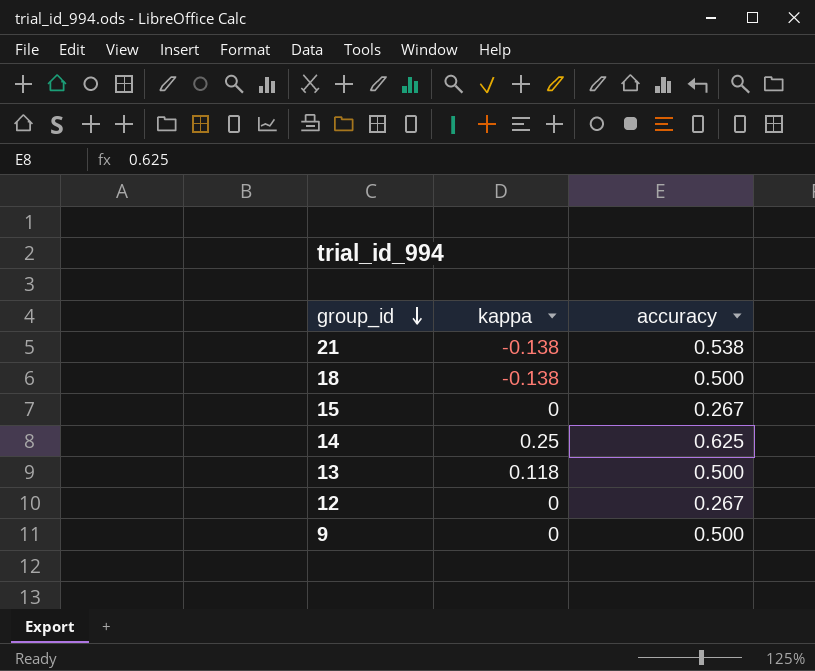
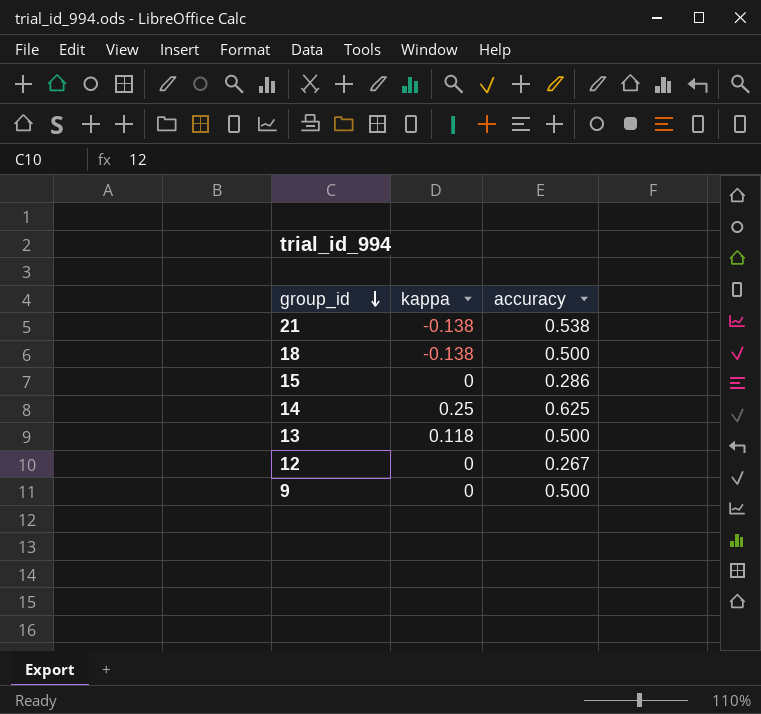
15 | accuracy: 0.267 -> 0.286

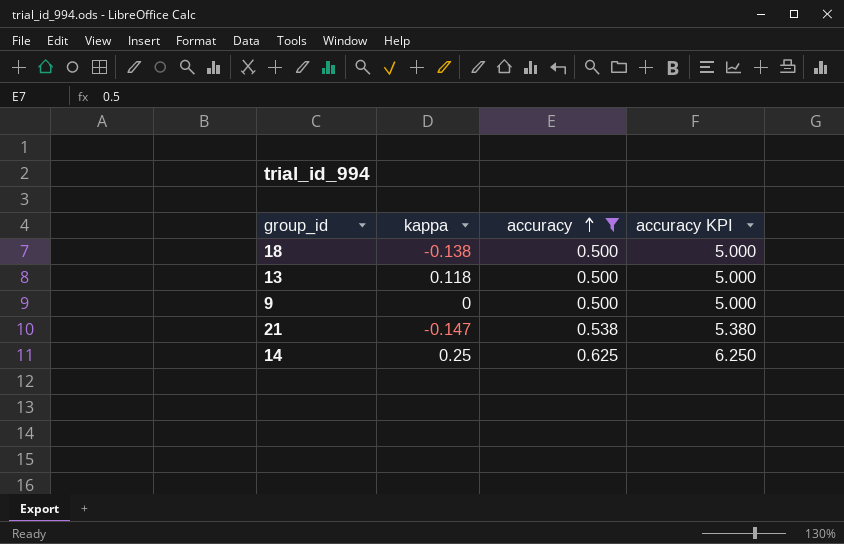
filter: none -> accuracy >= 0.500
row order: group_id descending -> accuracy ascending
column accuracy KPI | formula: none -> [accuracy] * 10
21 | kappa: -0.138 -> -0.147

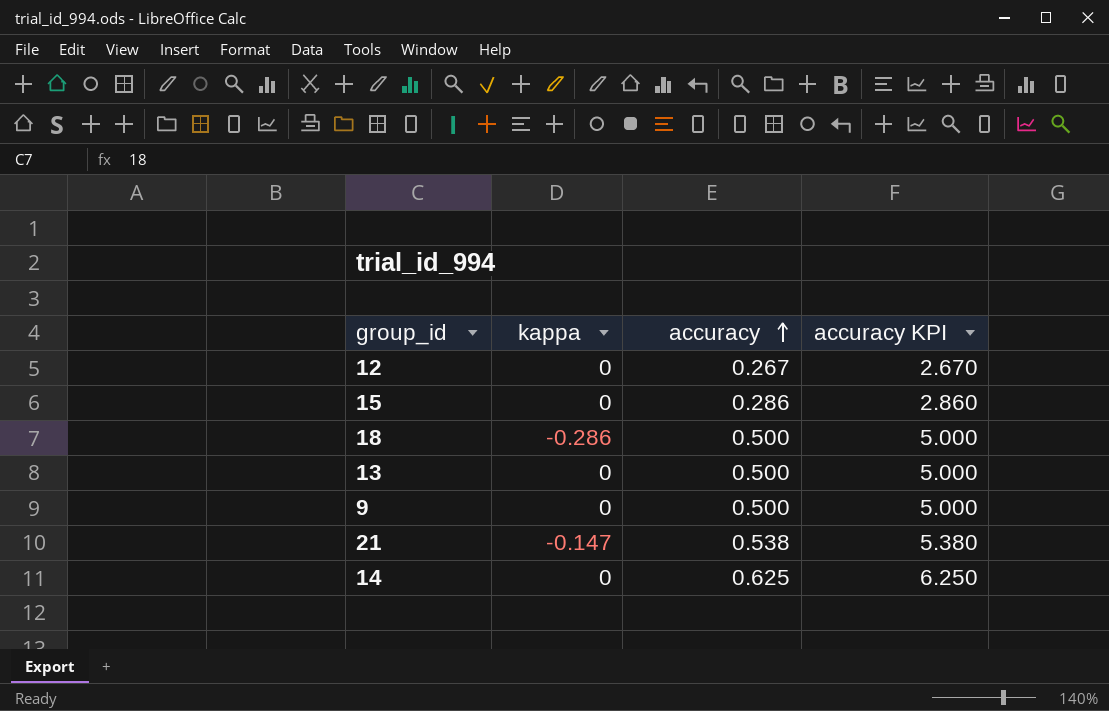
filter: accuracy >= 0.500 -> none
18 | kappa: -0.138 -> -0.286
13 | kappa: 0.118 -> 0
14 | kappa: 0.25 -> 0

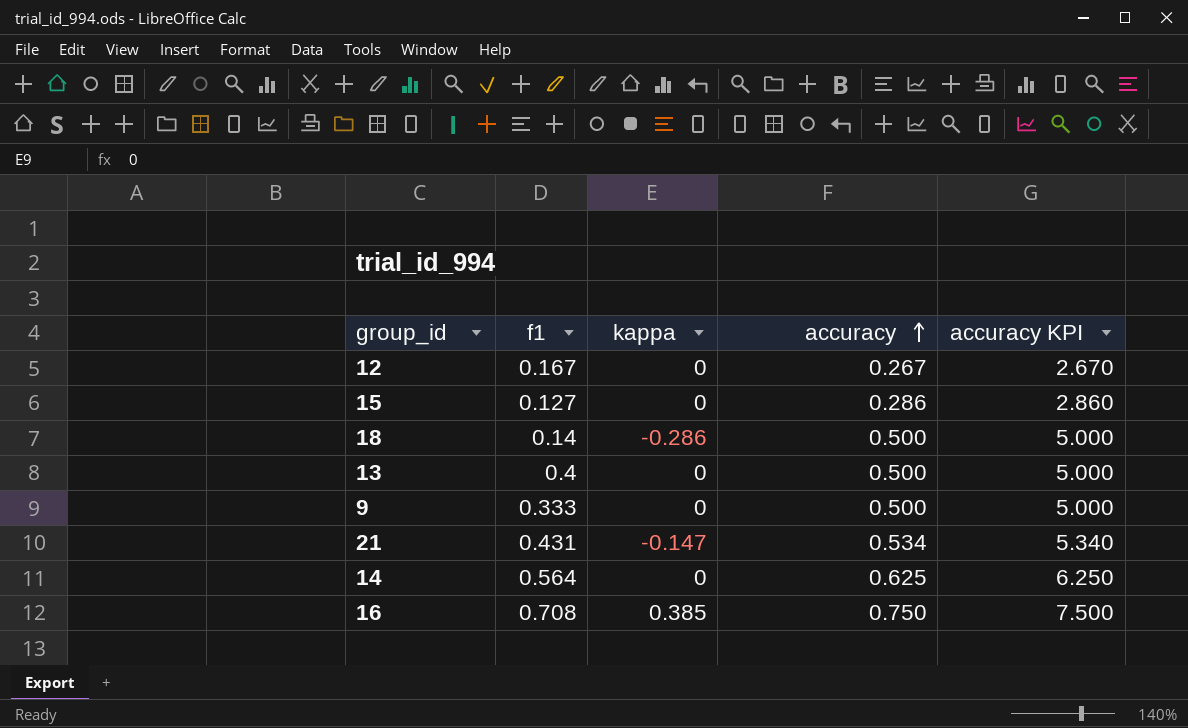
column f1 | position: none -> 2
21 | accuracy: 0.538 -> 0.534
21 | accuracy KPI: 5.380 -> 5.340
row 16: none -> 0.708 | 0.385 | 0.750 | 7.500

